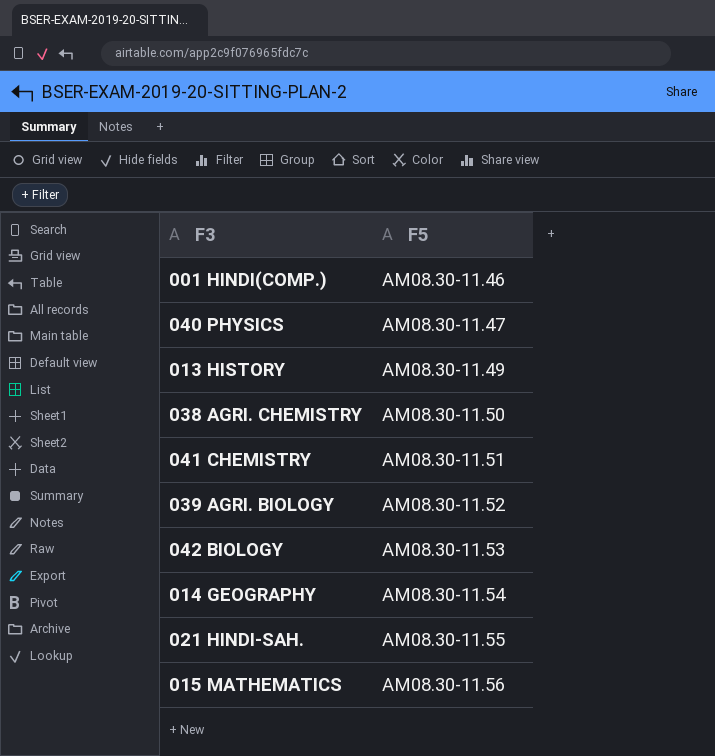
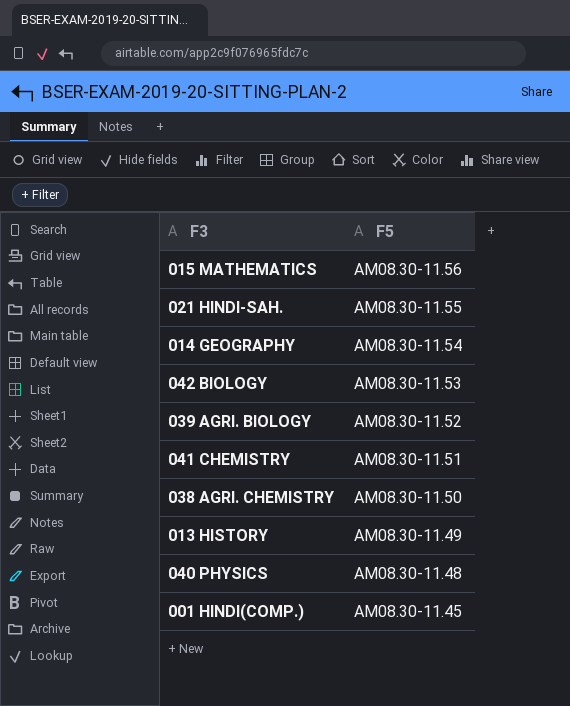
row order: F5 ascending -> F5 descending
040 PHYSICS | F5: AM08.30-11.47 -> AM08.30-11.48
001 HINDI(COMP.) | F5: AM08.30-11.46 -> AM08.30-11.45

